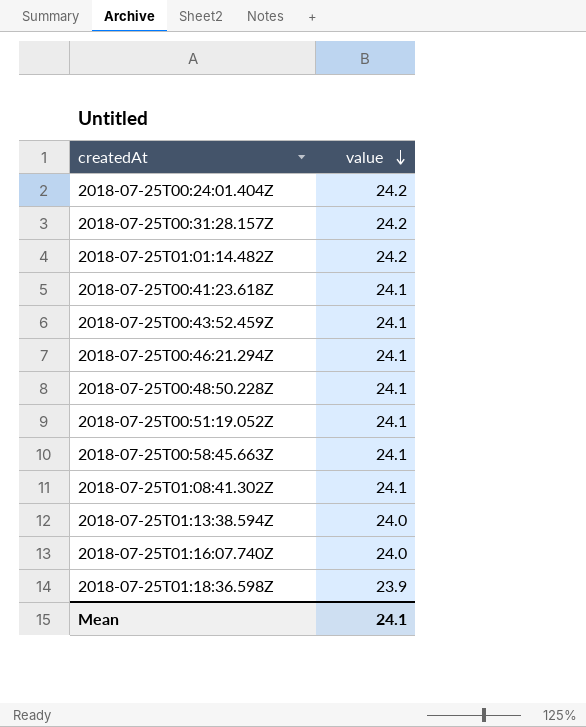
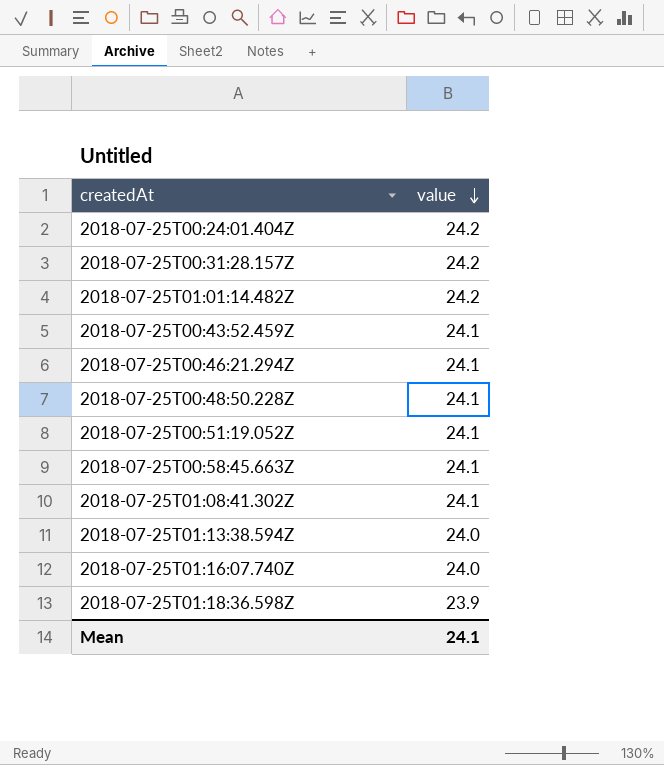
row 2018-07-25T00:41:23.618Z: 24.1 -> none

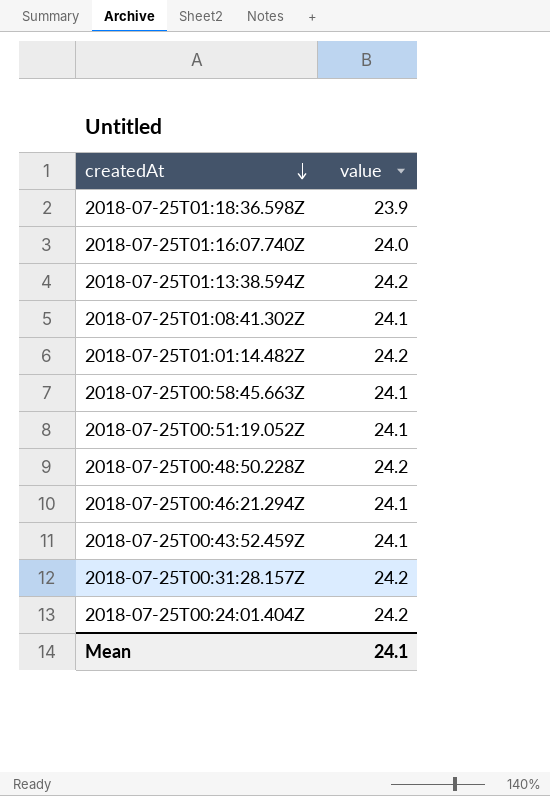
row order: value descending -> createdAt descending
2018-07-25T01:13:38.594Z | value: 24.0 -> 24.2
2018-07-25T00:48:50.228Z | value: 24.1 -> 24.2

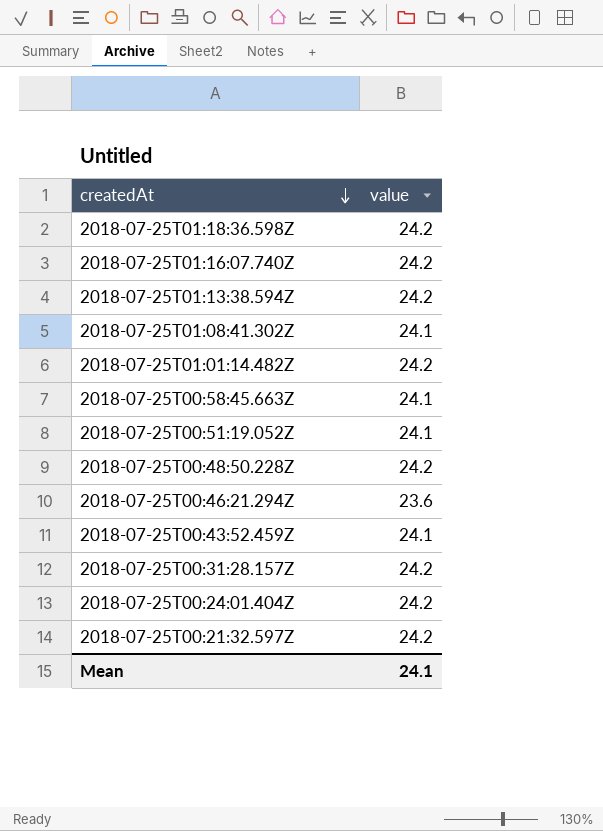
2018-07-25T01:18:36.598Z | value: 23.9 -> 24.2
2018-07-25T01:16:07.740Z | value: 24.0 -> 24.2
2018-07-25T00:46:21.294Z | value: 24.1 -> 23.6
row 2018-07-25T00:21:32.597Z: none -> 24.2

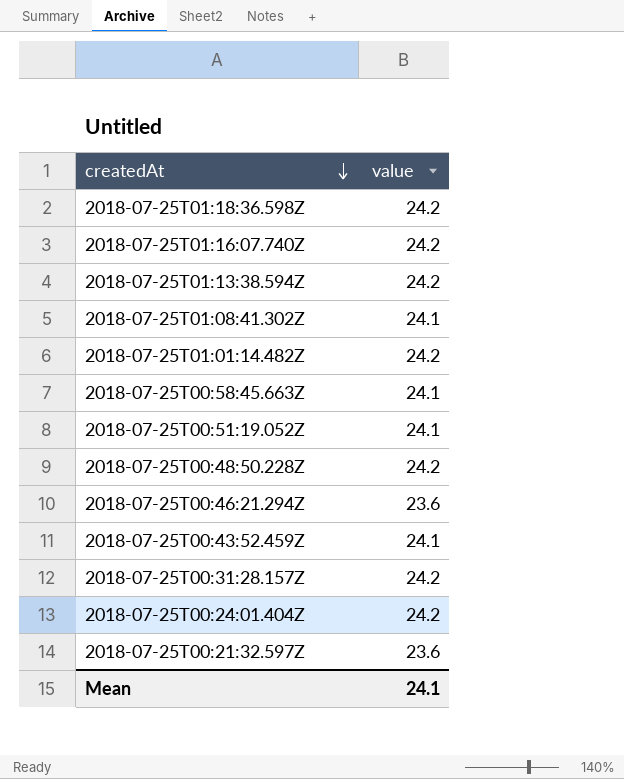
2018-07-25T00:21:32.597Z | value: 24.2 -> 23.6

